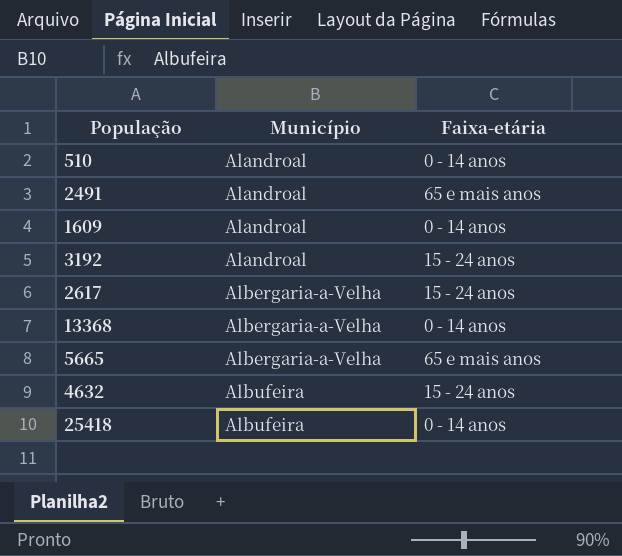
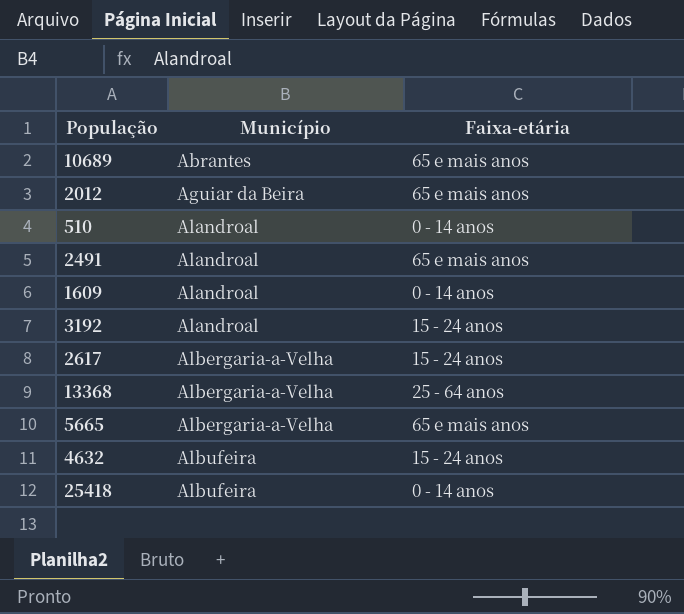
row 10689: none -> Abrantes | 65 e mais anos
row 2012: none -> Aguiar da Beira | 65 e mais anos
13368 | Faixa-etária: 0 - 14 anos -> 25 - 64 anos

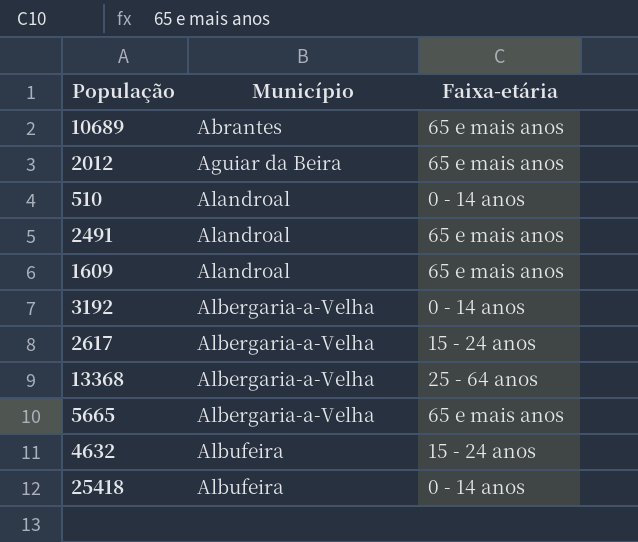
1609 | Faixa-etária: 0 - 14 anos -> 65 e mais anos
3192 | Município: Alandroal -> Albergaria-a-Velha
3192 | Faixa-etária: 15 - 24 anos -> 0 - 14 anos

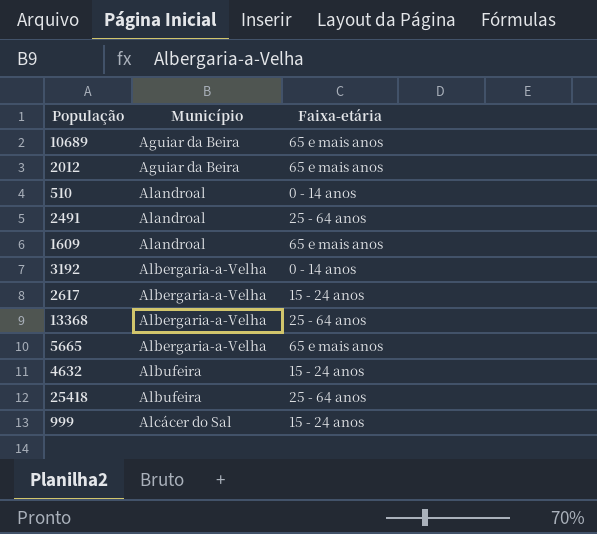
10689 | Município: Abrantes -> Aguiar da Beira
2491 | Faixa-etária: 65 e mais anos -> 25 - 64 anos
25418 | Faixa-etária: 0 - 14 anos -> 25 - 64 anos
row 999: none -> Alcácer do Sal | 15 - 24 anos

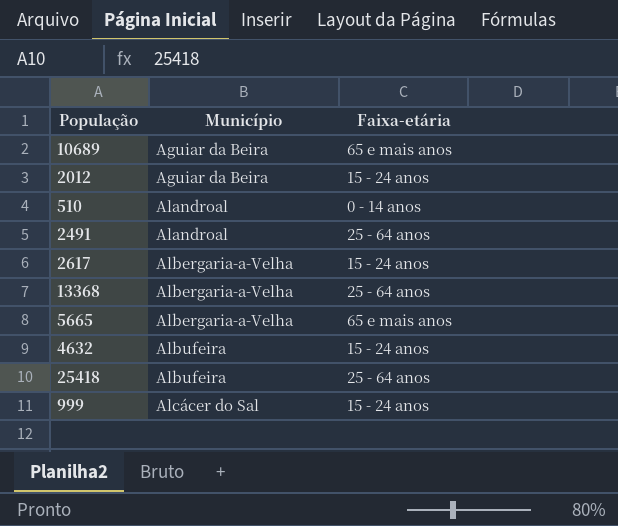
row 1609: Alandroal | 65 e mais anos -> none
row 3192: Albergaria-a-Velha | 0 - 14 anos -> none
2012 | Faixa-etária: 65 e mais anos -> 15 - 24 anos

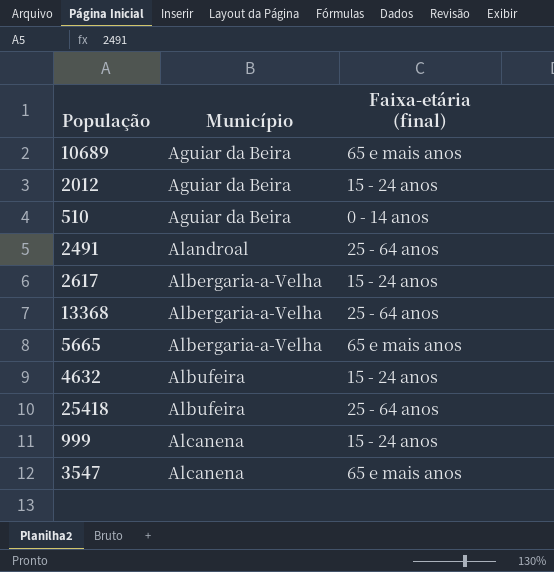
column name: Faixa-etária -> Faixa-etária (final)
510 | Município: Alandroal -> Aguiar da Beira
999 | Município: Alcácer do Sal -> Alcanena
row 3547: none -> Alcanena | 65 e mais anos

